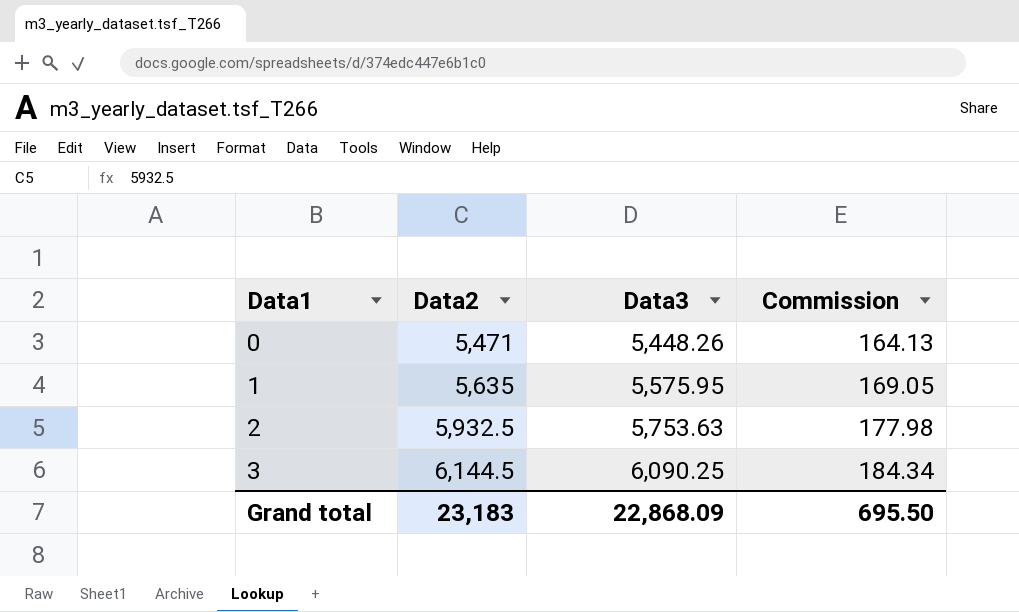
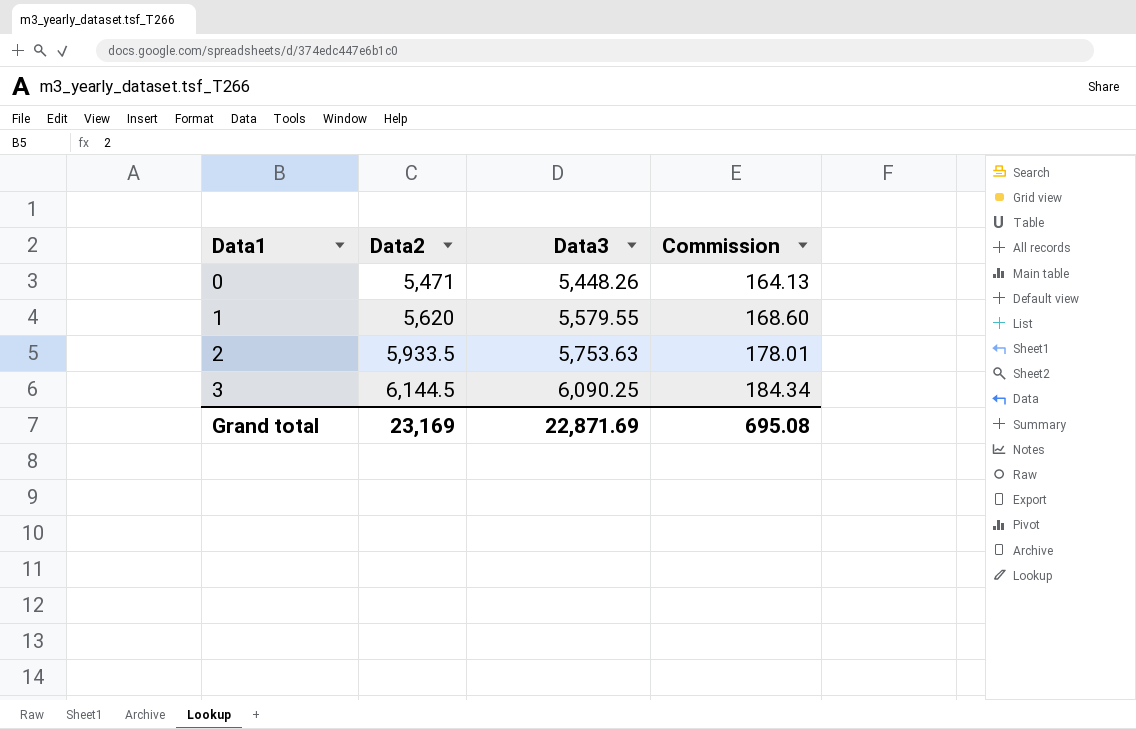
1 | Data2: 5,635 -> 5,620
1 | Data3: 5,575.95 -> 5,579.55
1 | Commission: 169.05 -> 168.60
2 | Data2: 5,932.5 -> 5,933.5
2 | Commission: 177.98 -> 178.01
Grand total | Data2: 23,183 -> 23,169
Grand total | Data3: 22,868.09 -> 22,871.69
Grand total | Commission: 695.50 -> 695.08

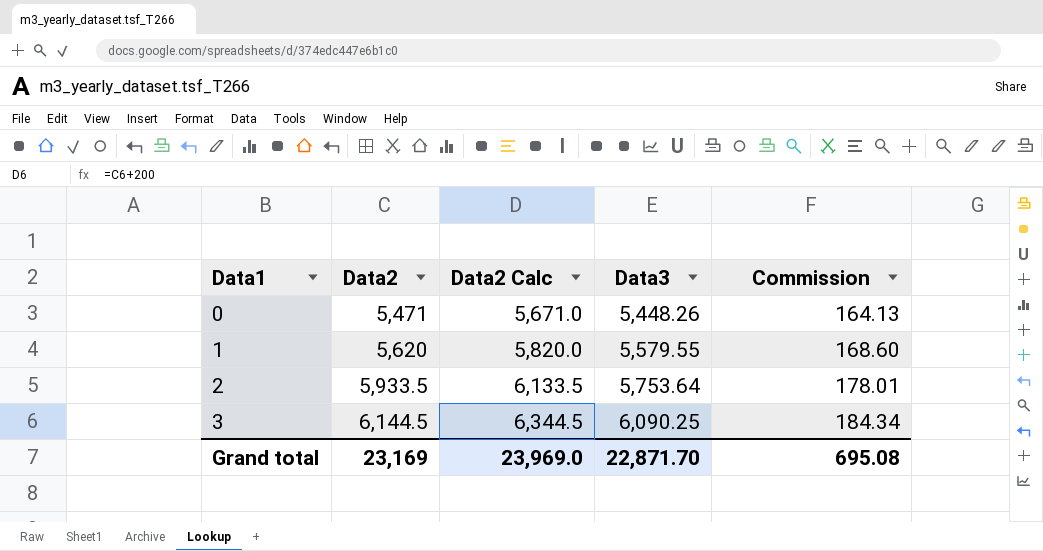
column Data2 Calc | formula: none -> [Data2] + 200
2 | Data3: 5,753.63 -> 5,753.64
Grand total | Data3: 22,871.69 -> 22,871.70

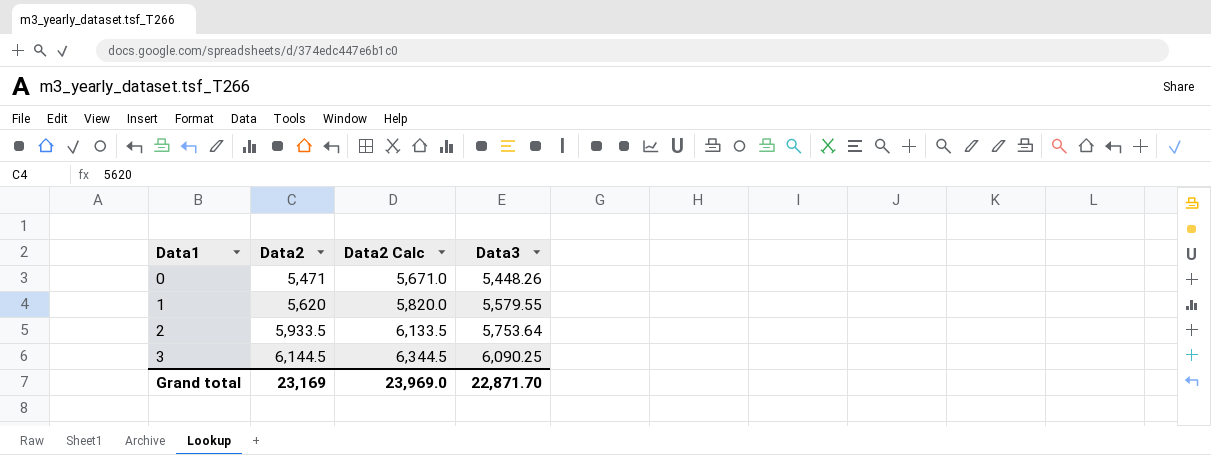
column Commission | formula: [Data2] * 0.03 -> none

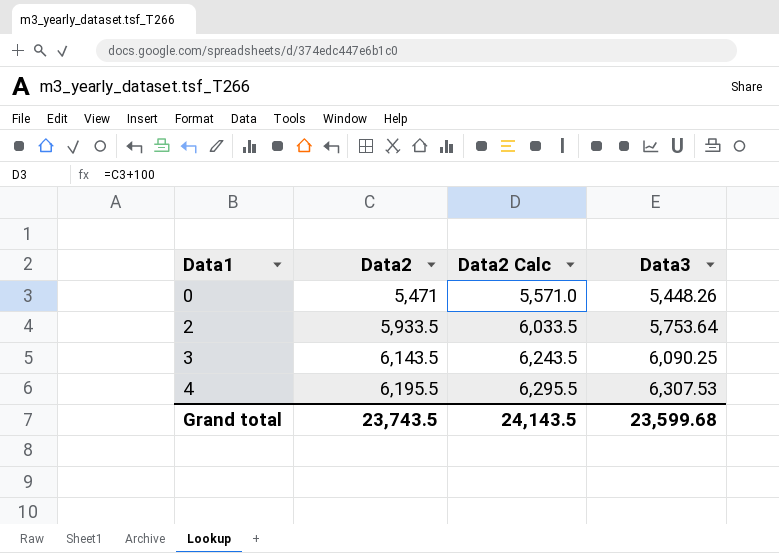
column Data2 Calc | formula: [Data2] + 200 -> [Data2] + 100
row 1: 5,620 | 5,820.0 | 5,579.55 -> none
3 | Data2: 6,144.5 -> 6,143.5
row 4: none -> 6,195.5 | 6,295.5 | 6,307.53
Grand total | Data2: 23,169 -> 23,743.5
Grand total | Data2 Calc: 23,969.0 -> 24,143.5
Grand total | Data3: 22,871.70 -> 23,599.68

